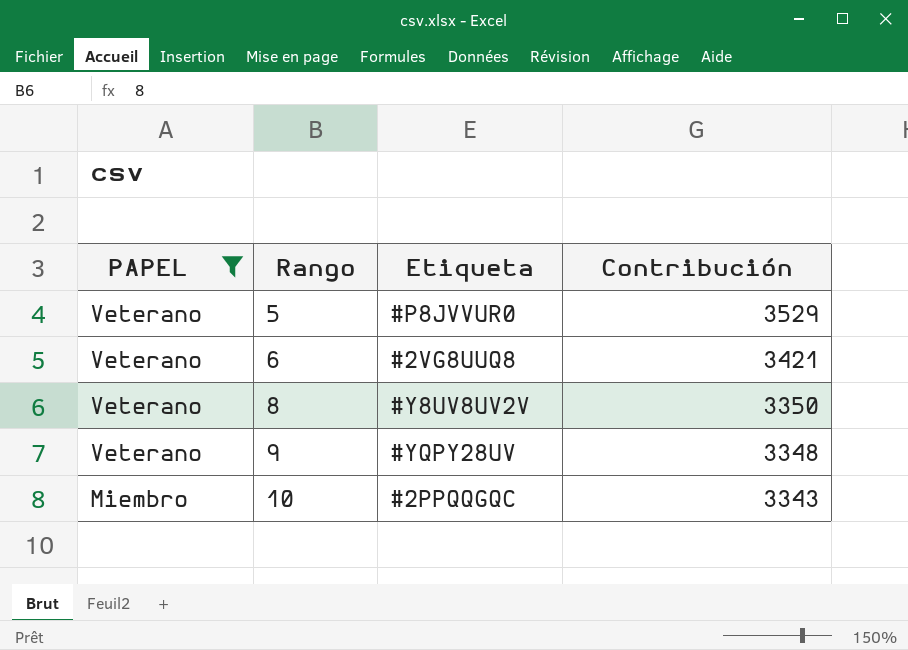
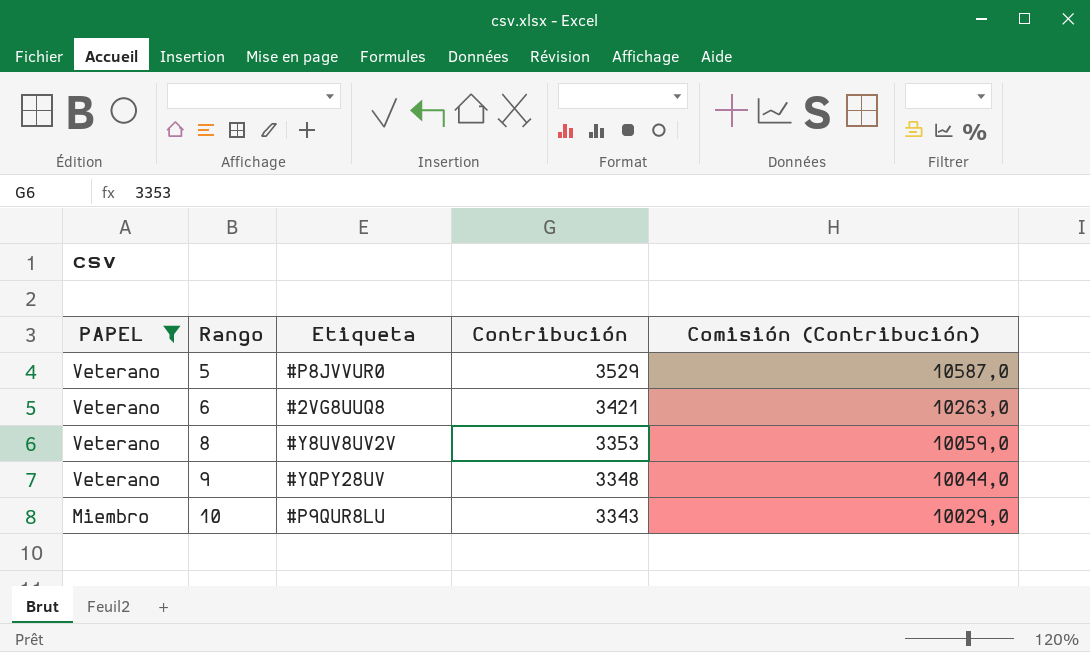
column Comisión (Contribución) | formula: none -> [Contribución] * 3
8 | Contribución: 3350 -> 3353
10 | Etiqueta: #2PPQQGQC -> #P9QUR8LU

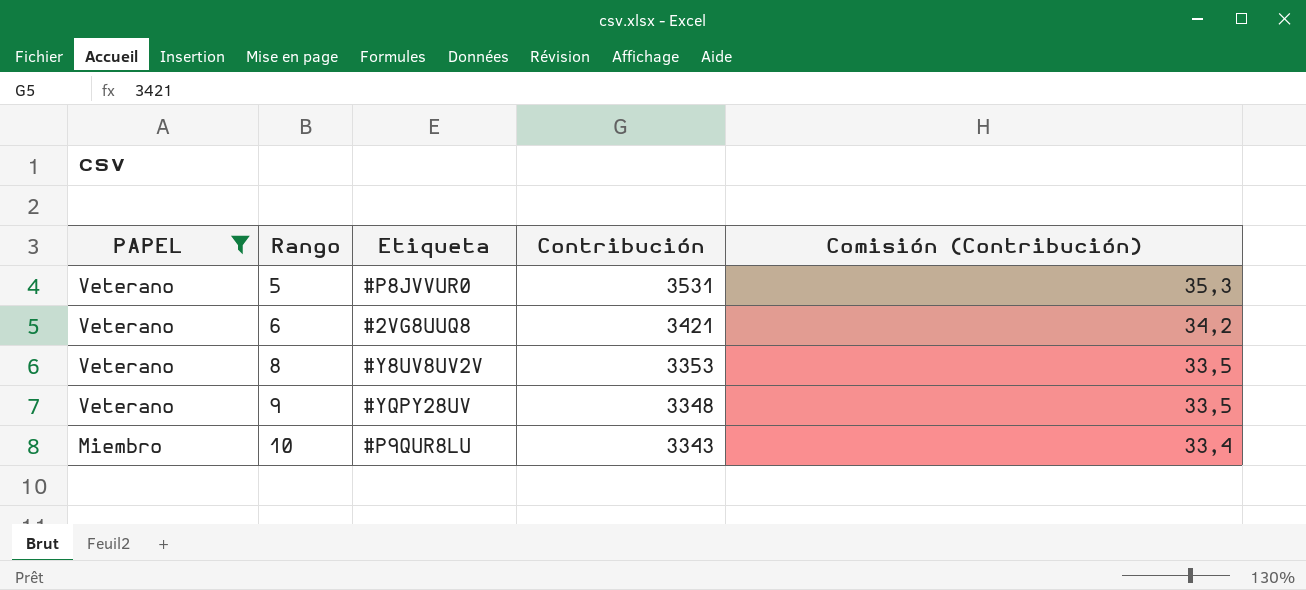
column Comisión (Contribución) | formula: [Contribución] * 3 -> [Contribución] * 0,01
5 | Contribución: 3529 -> 3531

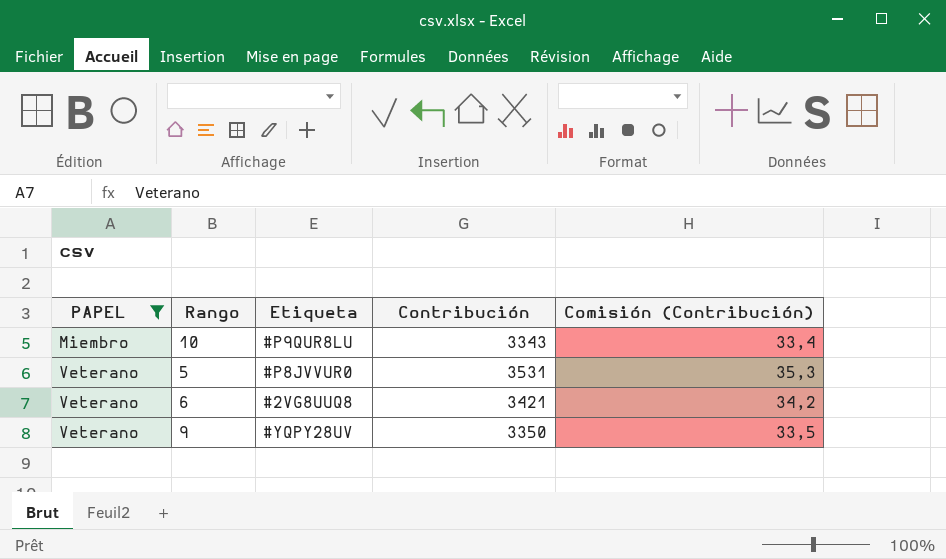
row order: PAPEL descending -> PAPEL ascending
row 8: Veterano | #Y8UV8UV2V | 3353 | 33,5 -> none
9 | Contribución: 3348 -> 3350

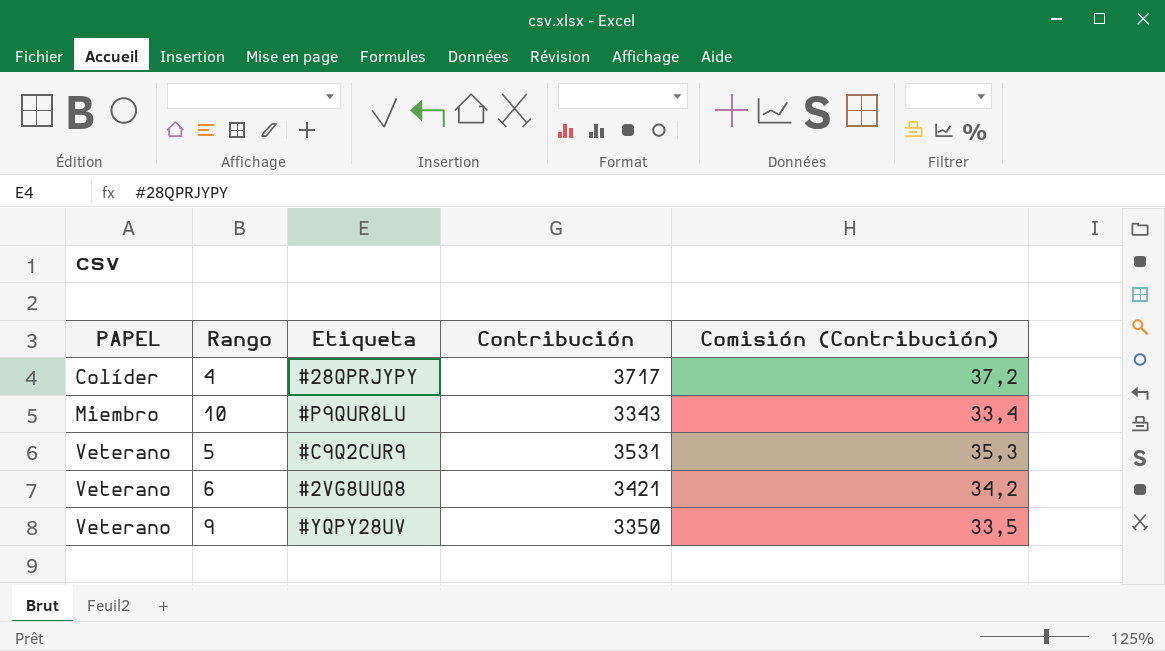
filter: PAPEL != Colíder -> none
5 | Etiqueta: #P8JVVUR0 -> #C9Q2CUR9

